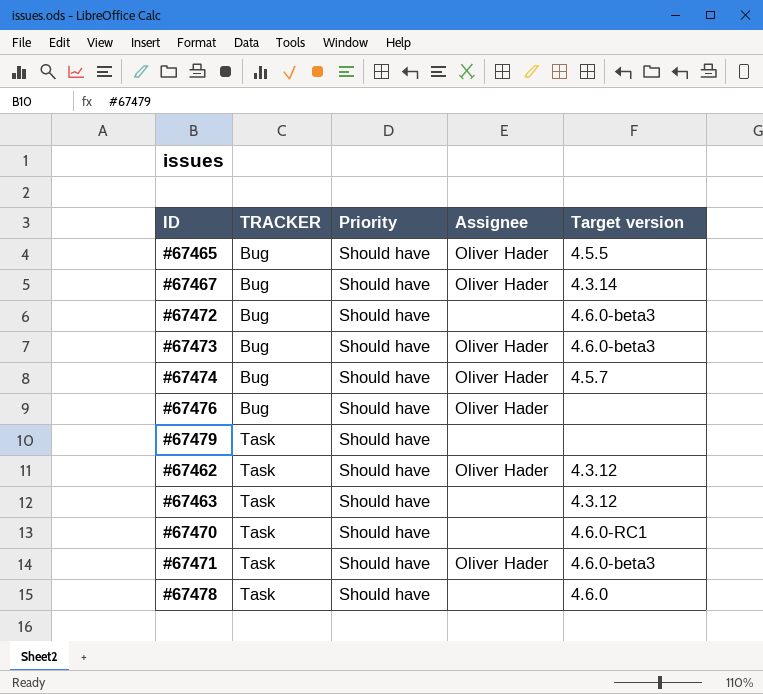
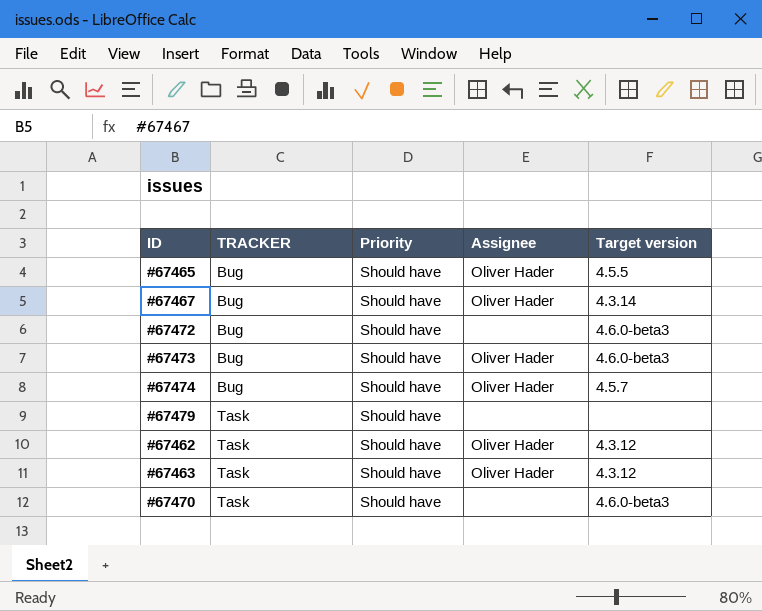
row #67476: Bug | Should have | Oliver Hader | none -> none
row #67471: Task | Should have | Oliver Hader | 4.6.0-beta3 -> none
row #67478: Task | Should have | none | 4.6.0 -> none
#67463 | Assignee: none -> Oliver Hader
#67470 | Target version: 4.6.0-RC1 -> 4.6.0-beta3

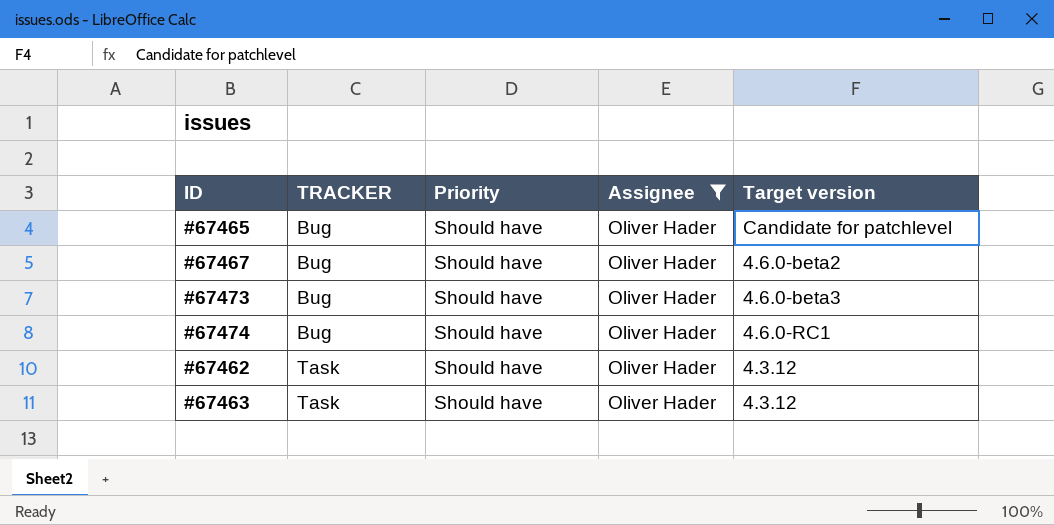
filter: none -> Assignee = Oliver Hader
#67465 | Target version: 4.5.5 -> Candidate for patchlevel
#67467 | Target version: 4.3.14 -> 4.6.0-beta2
#67474 | Target version: 4.5.7 -> 4.6.0-RC1

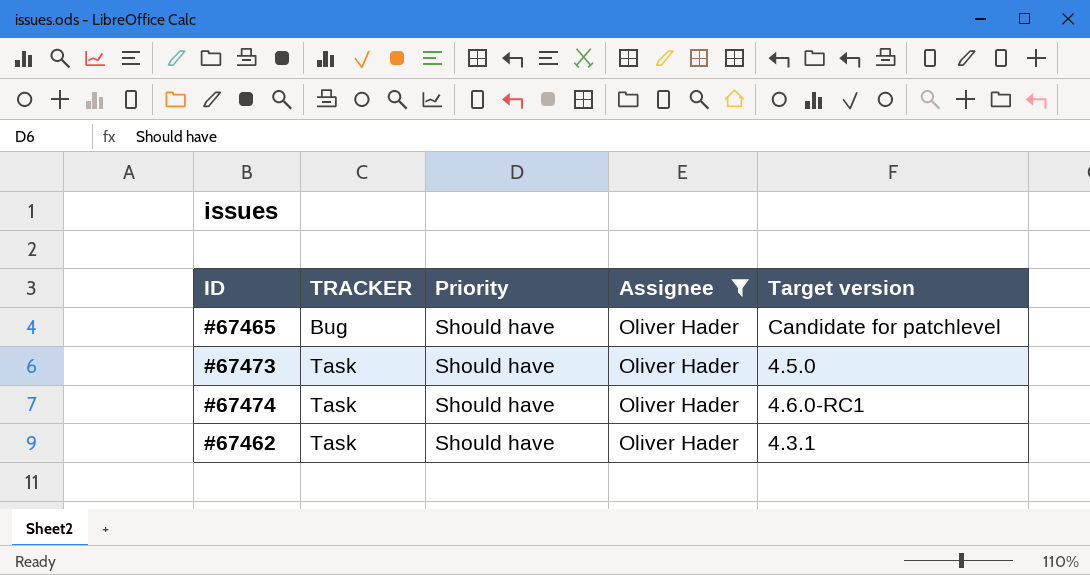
row #67467: Bug | Should have | Oliver Hader | 4.6.0-beta2 -> none
row #67463: Task | Should have | Oliver Hader | 4.3.12 -> none
#67473 | TRACKER: Bug -> Task
#67473 | Target version: 4.6.0-beta3 -> 4.5.0
#67474 | TRACKER: Bug -> Task
#67462 | Target version: 4.3.12 -> 4.3.1

